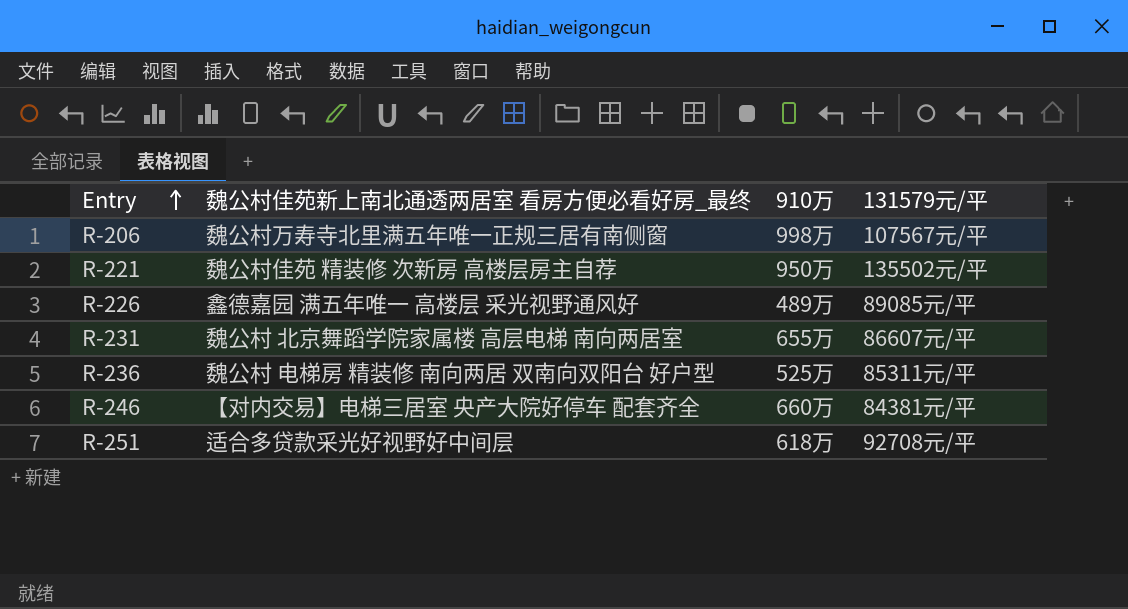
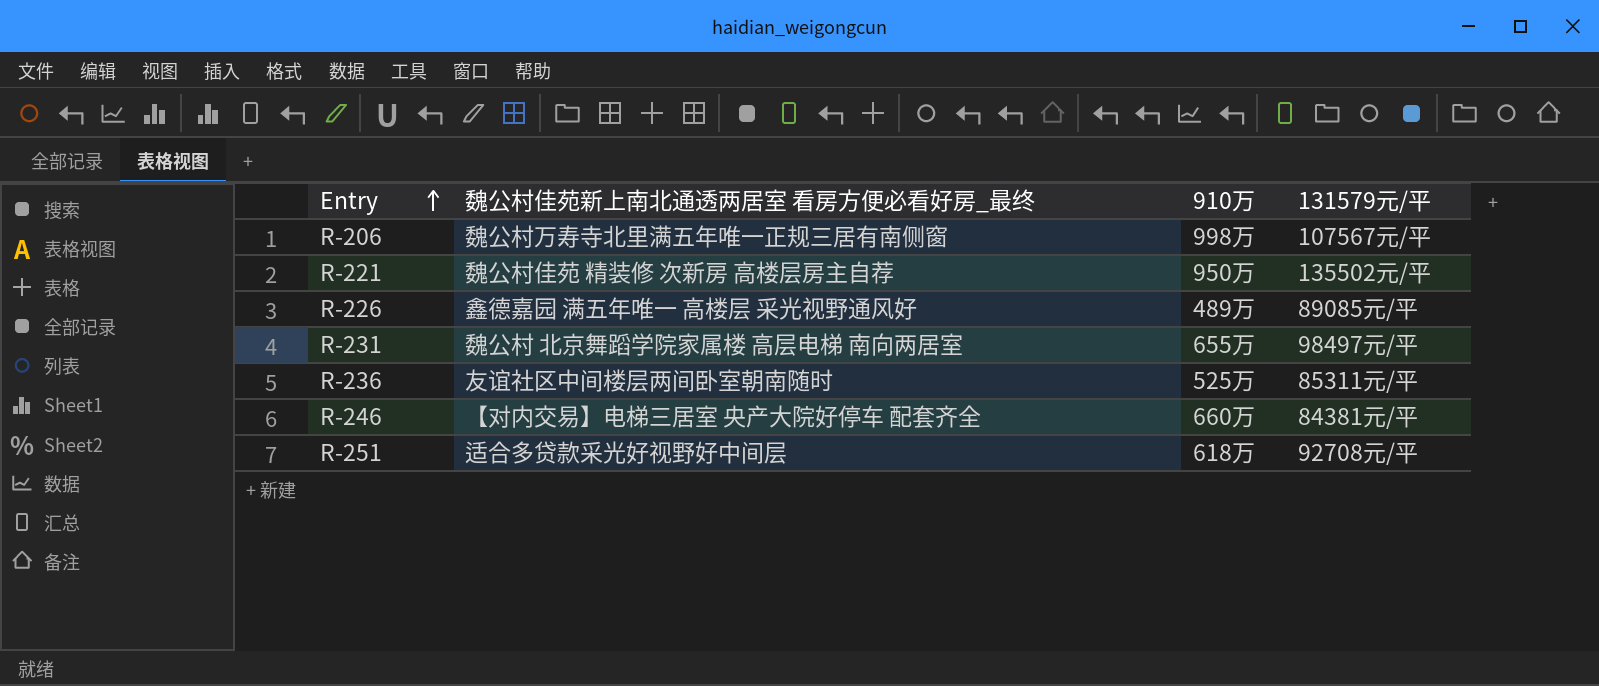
R-231 | 131579元/平: 86607元/平 -> 98497元/平
R-236 | 魏公村佳苑新上南北通透两居室 看房方便必看好房_最终: 魏公村 电梯房 精装修 南向两居 双南向双阳台 好户型 -> 友谊社区中间楼层两间卧室朝南随时

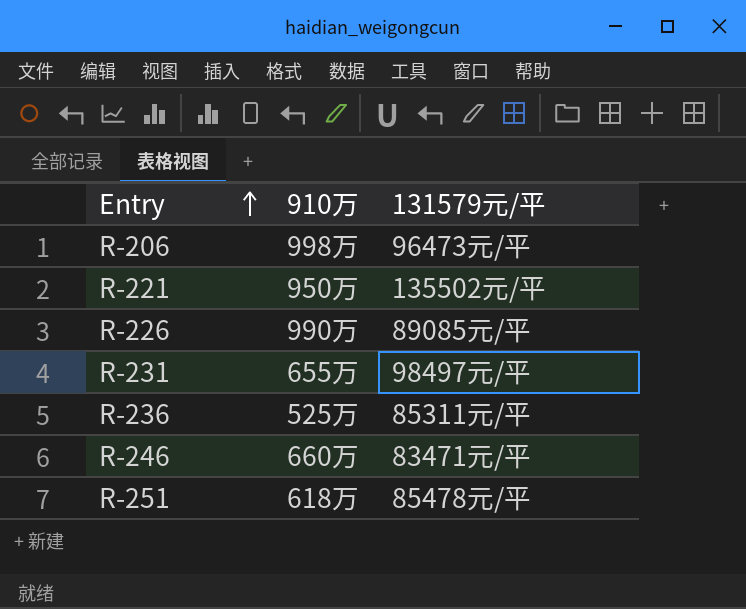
column 魏公村佳苑新上南北通透两居室 看房方便必看好房_最终 | position: 2 -> none
R-206 | 131579元/平: 107567元/平 -> 96473元/平
R-226 | 910万: 489万 -> 990万
R-246 | 131579元/平: 84381元/平 -> 83471元/平
R-251 | 131579元/平: 92708元/平 -> 85478元/平

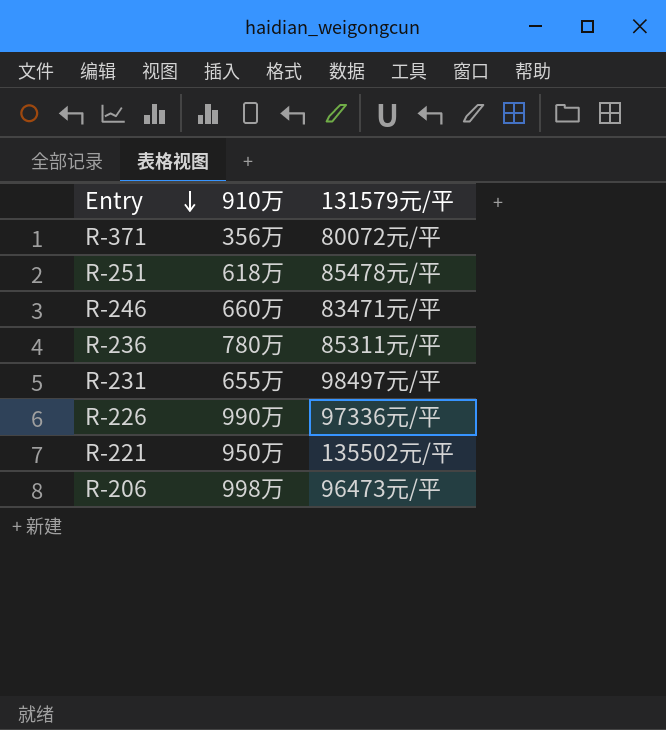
row order: Entry ascending -> Entry descending
row R-371: none -> 356万 | 80072元/平
R-236 | 910万: 525万 -> 780万
R-226 | 131579元/平: 89085元/平 -> 97336元/平

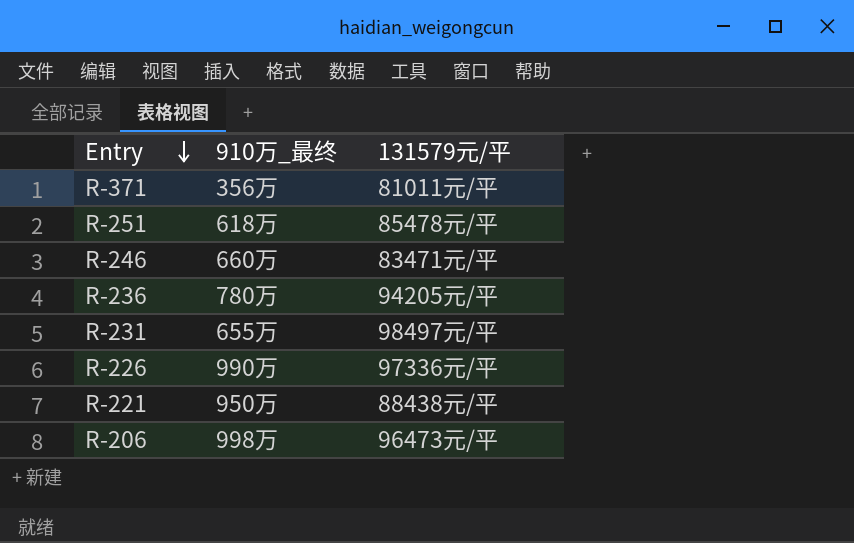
column name: 910万 -> 910万_最终
R-371 | 131579元/平: 80072元/平 -> 81011元/平
R-236 | 131579元/平: 85311元/平 -> 94205元/平
R-221 | 131579元/平: 135502元/平 -> 88438元/平

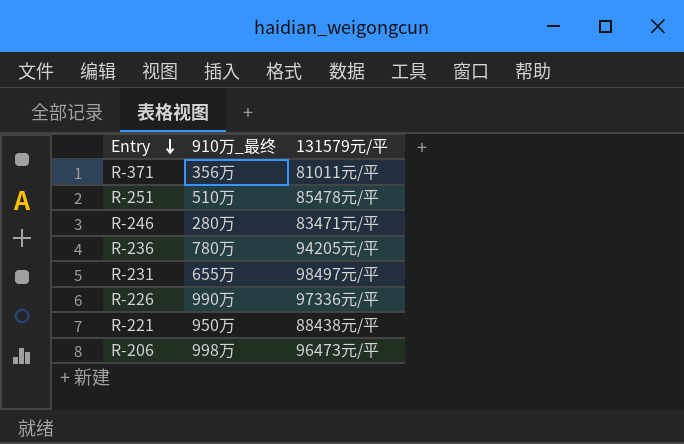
R-251 | 910万_最终: 618万 -> 510万
R-246 | 910万_最终: 660万 -> 280万

